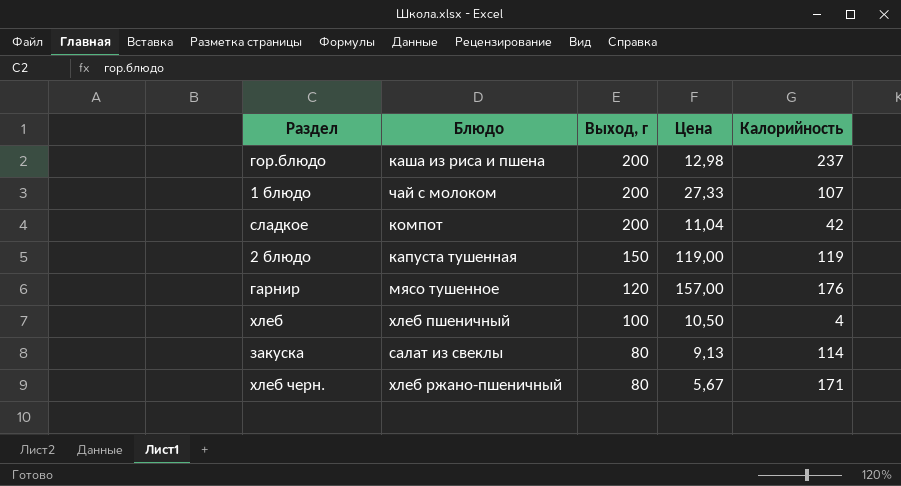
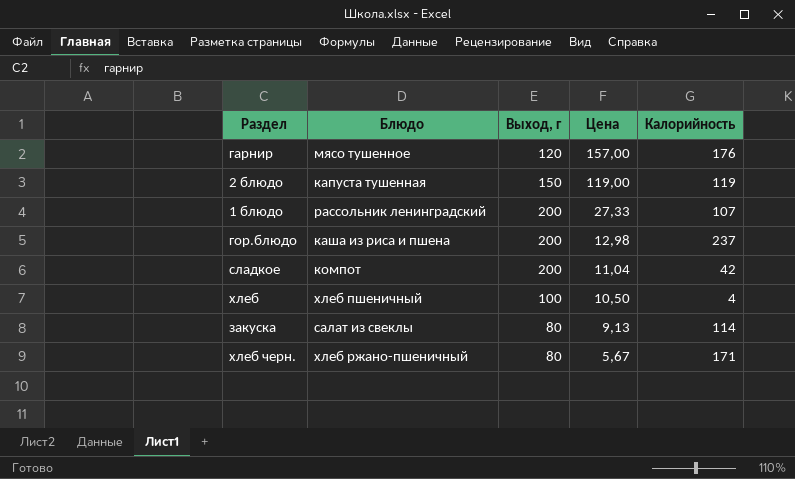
row order: Выход, г descending -> Цена descending
1 блюдо | Блюдо: чай с молоком -> рассольник ленинградский

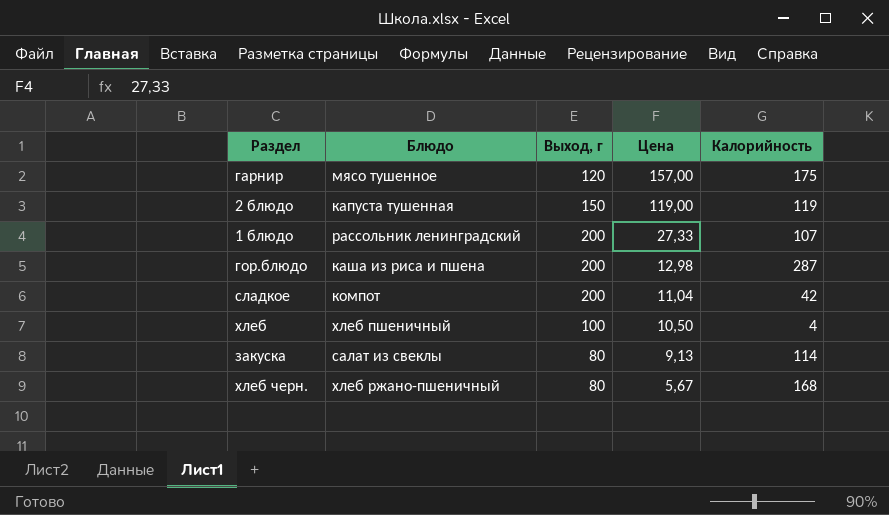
гарнир | Калорийность: 176 -> 175
гор.блюдо | Калорийность: 237 -> 287
хлеб черн. | Калорийность: 171 -> 168

